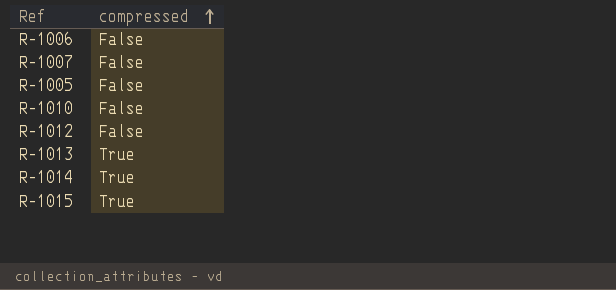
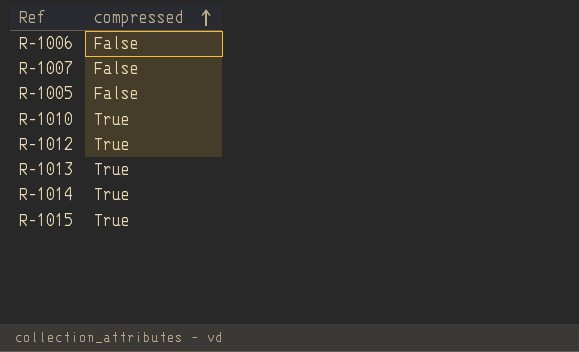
R-1010 | compressed: False -> True
R-1012 | compressed: False -> True

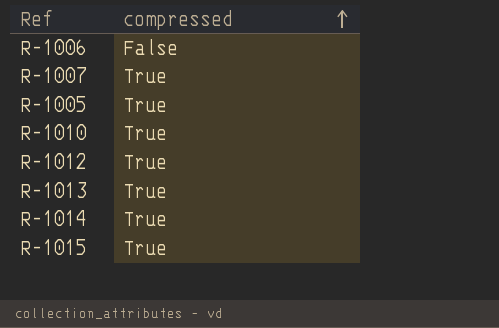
R-1007 | compressed: False -> True
R-1005 | compressed: False -> True

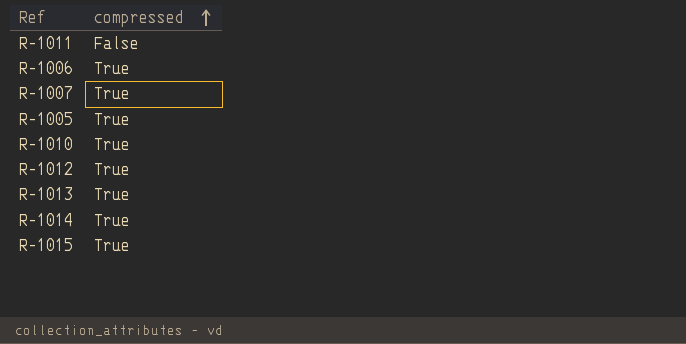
row R-1011: none -> False
R-1006 | compressed: False -> True

